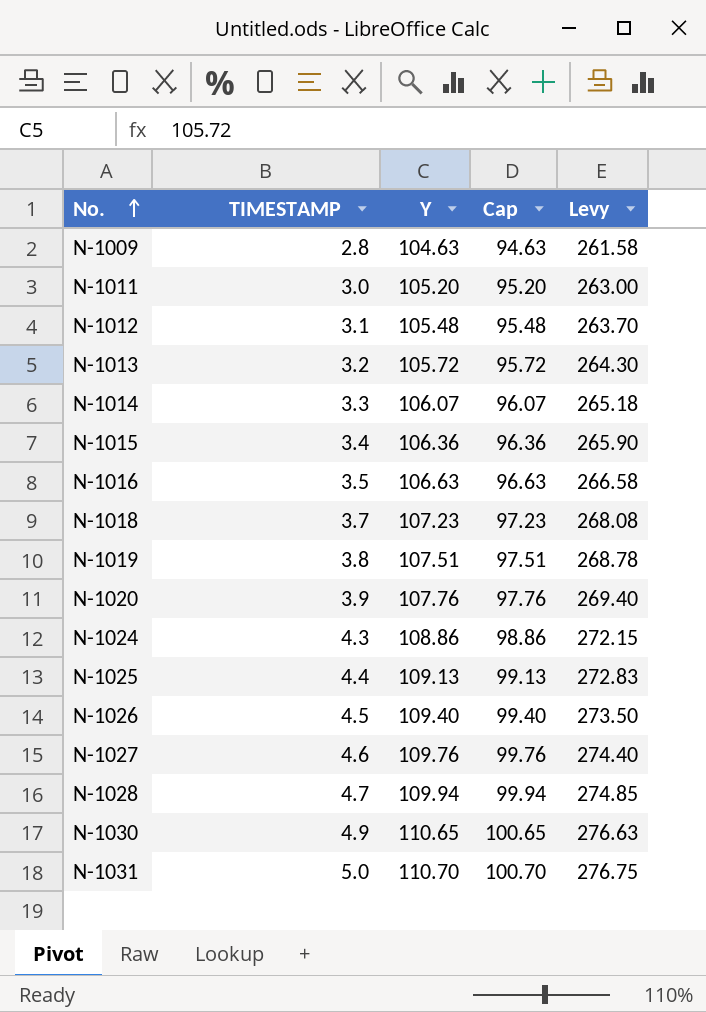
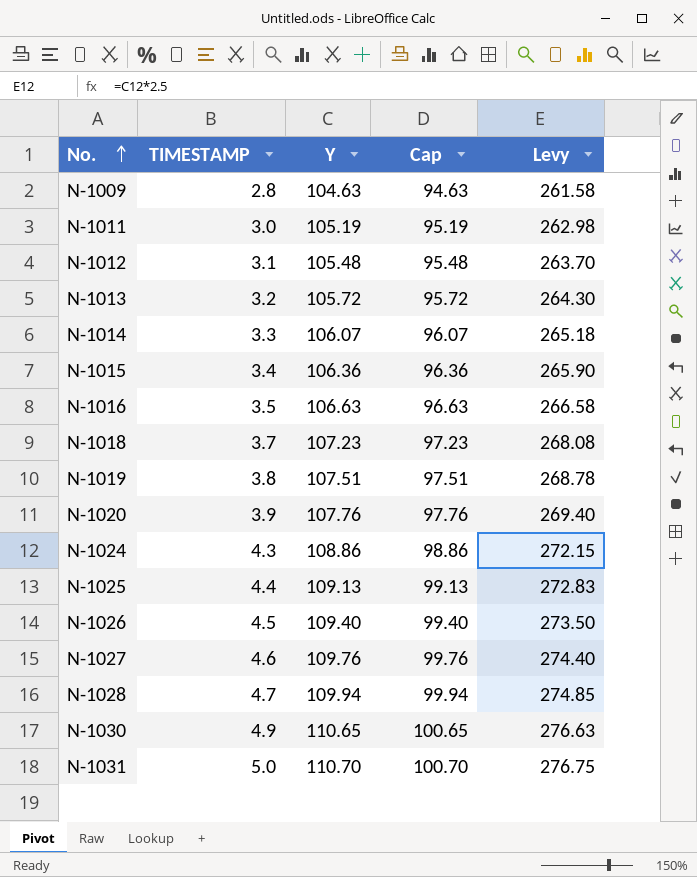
N-1011 | Y: 105.20 -> 105.19
N-1011 | Cap: 95.20 -> 95.19
N-1011 | Levy: 263.00 -> 262.98

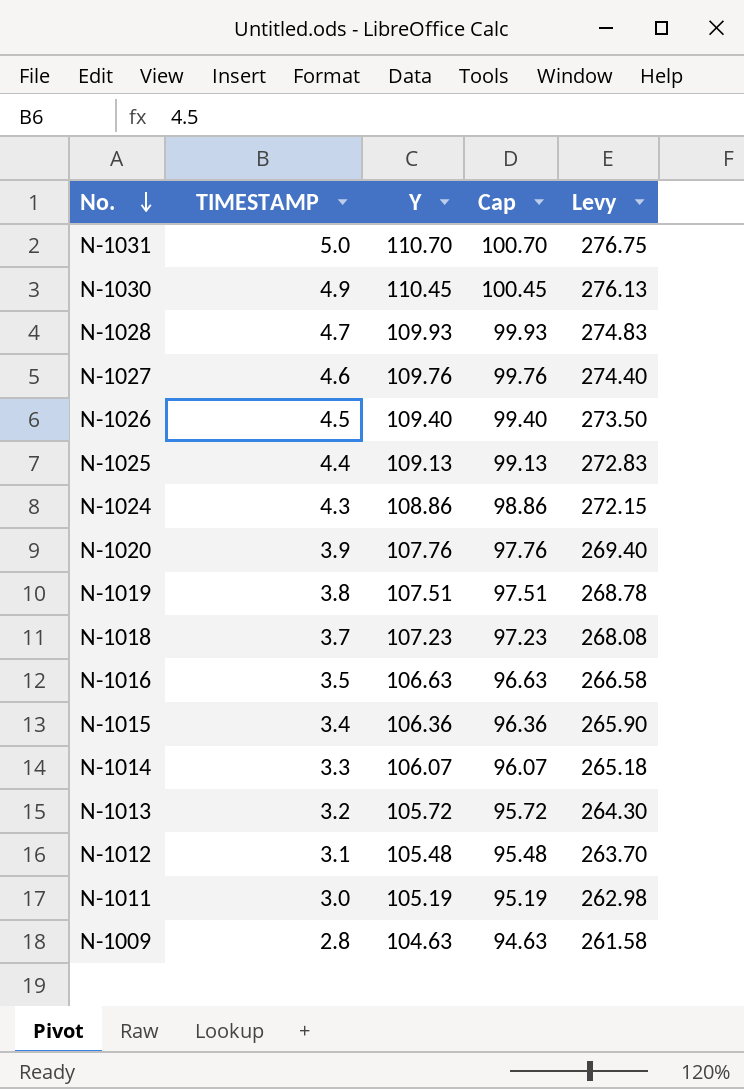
row order: No. ascending -> No. descending
N-1030 | Y: 110.65 -> 110.45
N-1030 | Cap: 100.65 -> 100.45
N-1030 | Levy: 276.63 -> 276.13
N-1028 | Y: 109.94 -> 109.93
N-1028 | Cap: 99.94 -> 99.93
N-1028 | Levy: 274.85 -> 274.83

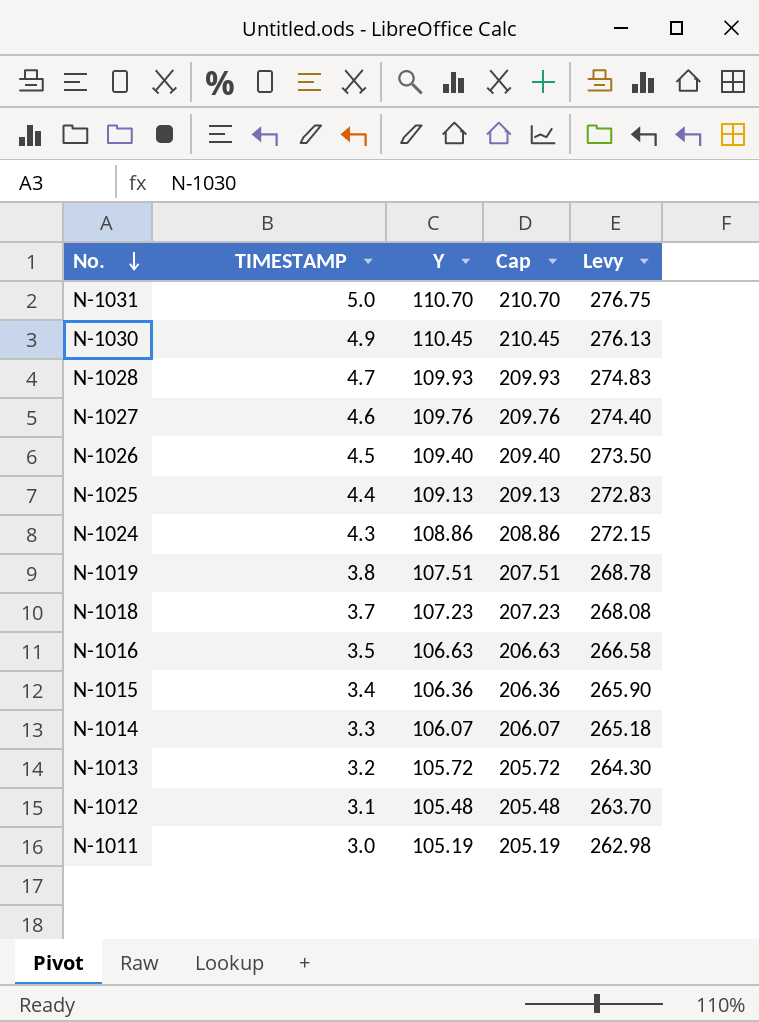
column Cap | formula: [Y] - 10 -> [Y] + 100
row N-1020: 3.9 | 107.76 | 97.76 | 269.40 -> none
row N-1009: 2.8 | 104.63 | 94.63 | 261.58 -> none

